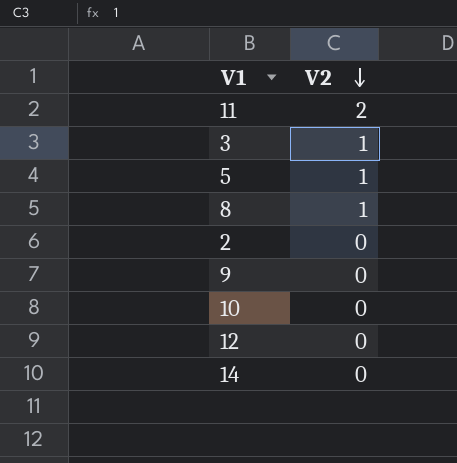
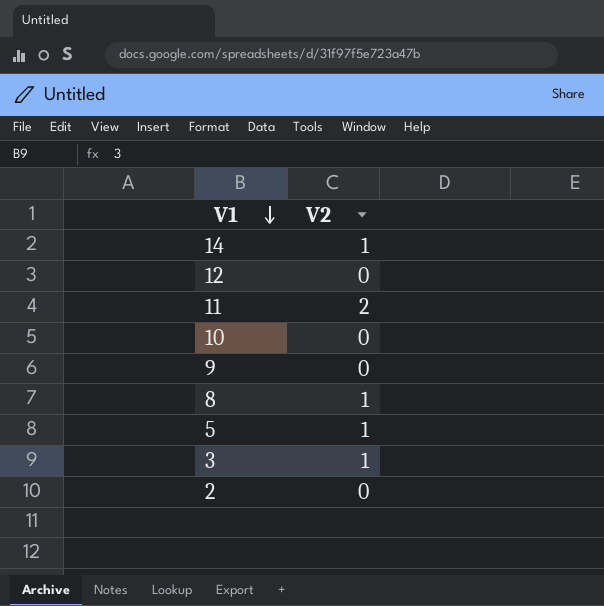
row order: V2 descending -> V1 descending
14 | V2: 0 -> 1

